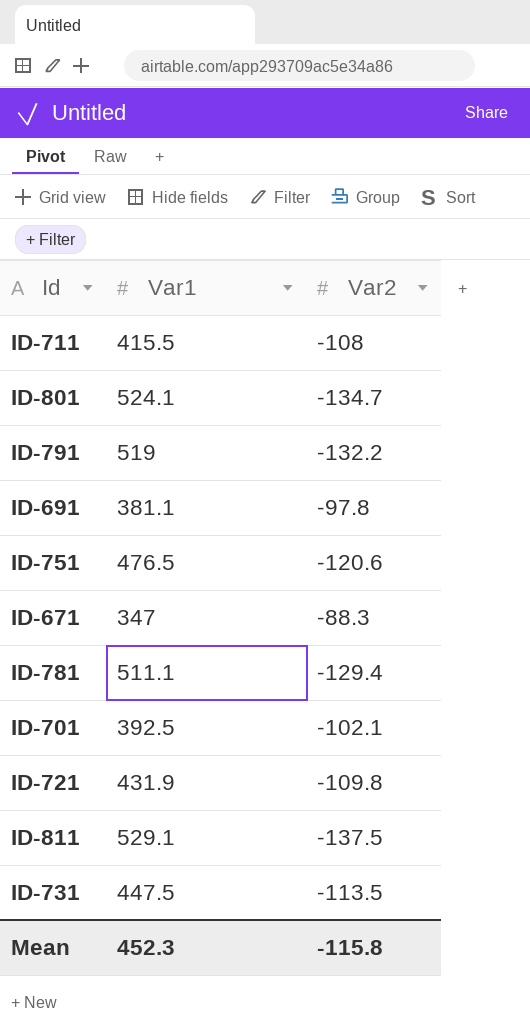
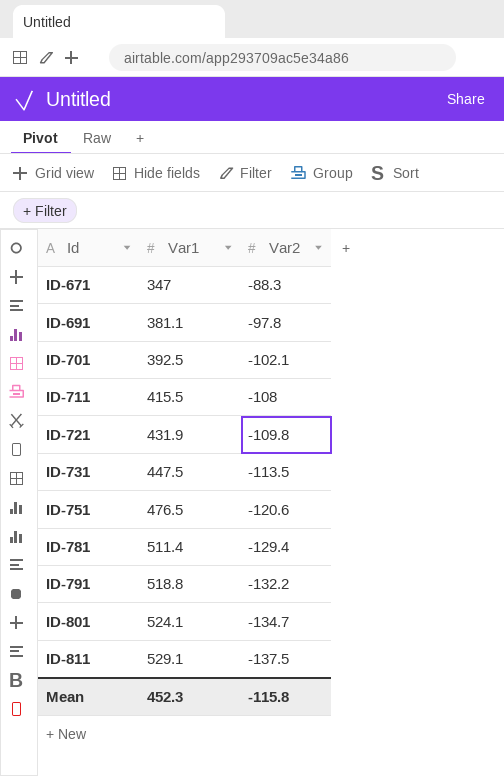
row order: none -> Id ascending
ID-781 | Var1: 511.1 -> 511.4
ID-791 | Var1: 519 -> 518.8

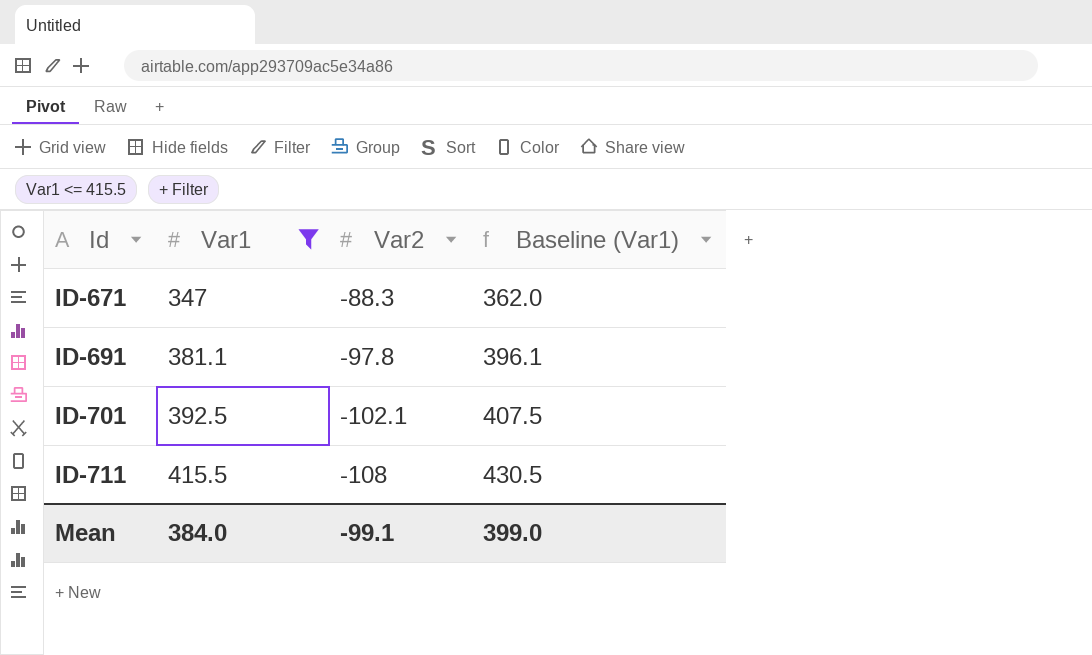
filter: none -> Var1 <= 415.5
column Baseline (Var1) | formula: none -> [Var1] + 15
Mean | Var1: 452.3 -> 384.0
Mean | Var2: -115.8 -> -99.1

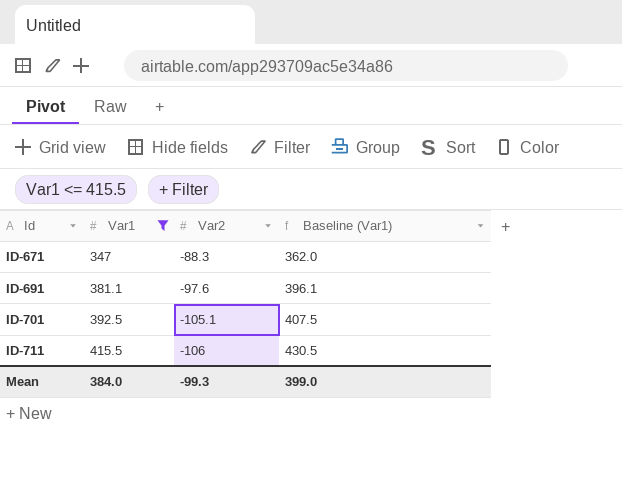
ID-691 | Var2: -97.8 -> -97.6
ID-701 | Var2: -102.1 -> -105.1
ID-711 | Var2: -108 -> -106
Mean | Var2: -99.1 -> -99.3

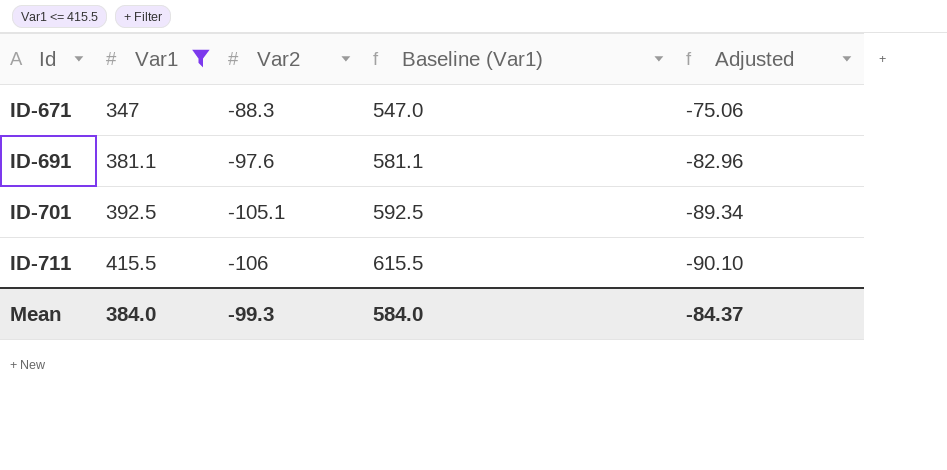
column Baseline (Var1) | formula: [Var1] + 15 -> [Var1] + 200
column Adjusted | formula: none -> [Var2] * 0.85
Mean | Baseline (Var1): 399.0 -> 584.0

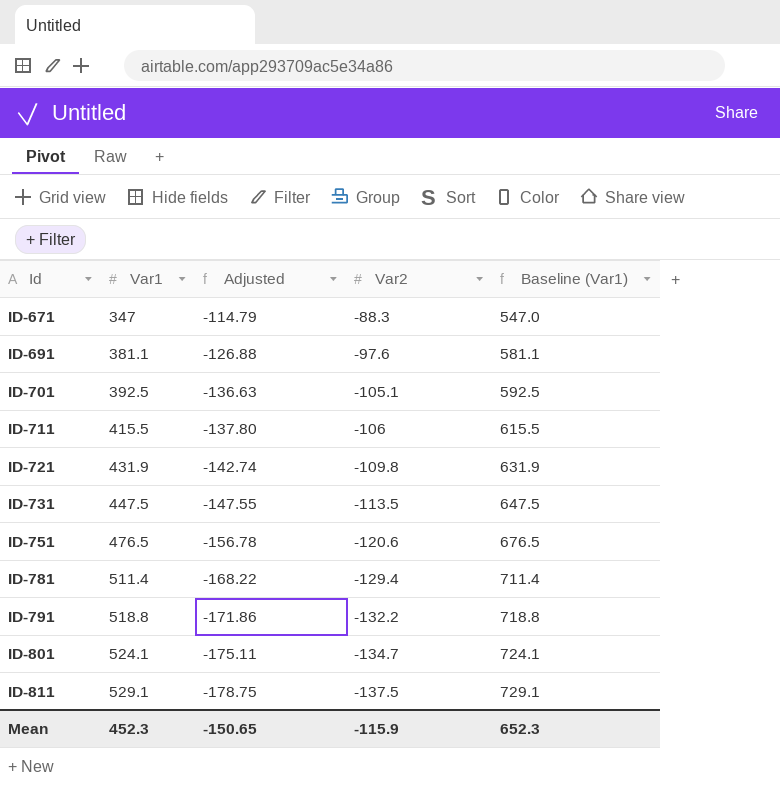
filter: Var1 <= 415.5 -> none
column Adjusted | formula: [Var2] * 0.85 -> [Var2] * 1.3
column Adjusted | position: 5 -> 3
Mean | Var1: 384.0 -> 452.3
Mean | Adjusted: -84.37 -> -150.65
Mean | Var2: -99.3 -> -115.9
Mean | Baseline (Var1): 584.0 -> 652.3

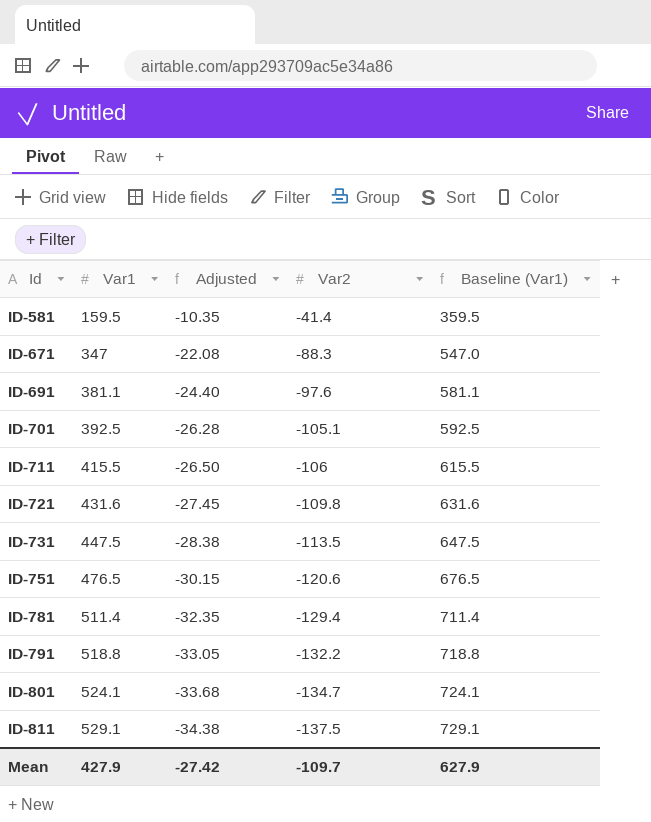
column Adjusted | formula: [Var2] * 1.3 -> [Var2] * 0.25
row ID-581: none -> 159.5 | -10.35 | -41.4 | 359.5
ID-721 | Var1: 431.9 -> 431.6
ID-721 | Baseline (Var1): 631.9 -> 631.6
Mean | Var1: 452.3 -> 427.9
Mean | Adjusted: -150.65 -> -27.42
Mean | Var2: -115.9 -> -109.7
Mean | Baseline (Var1): 652.3 -> 627.9

